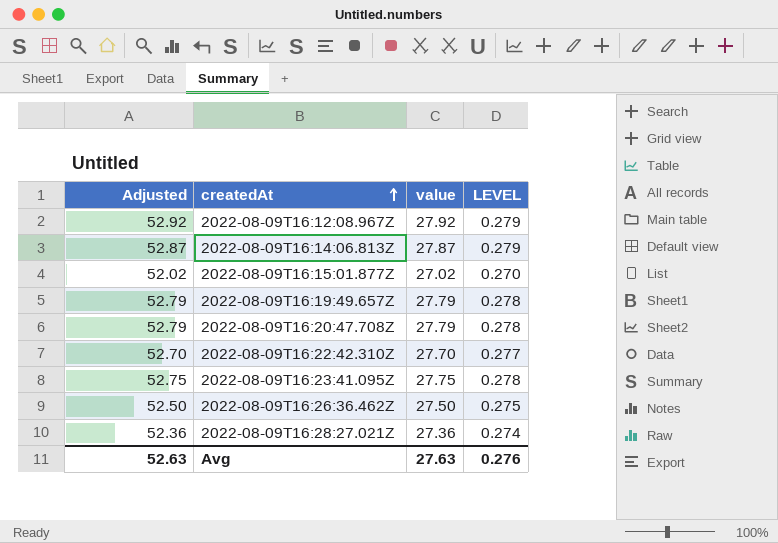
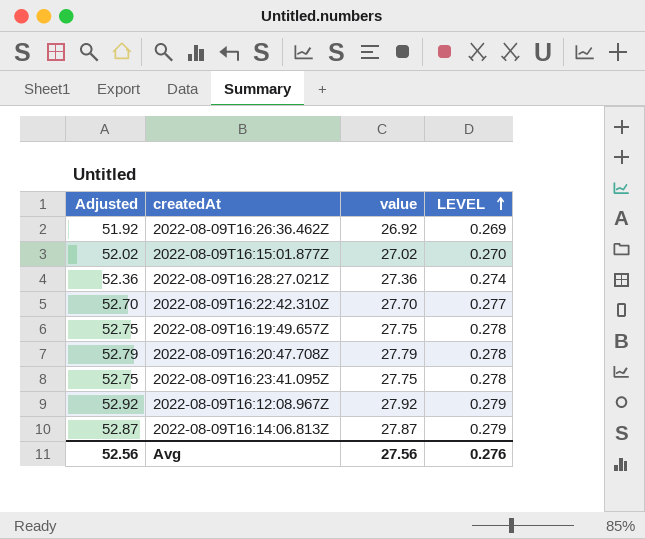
row order: createdAt ascending -> LEVEL ascending
2022-08-09T16:26:36.462Z | Adjusted: 52.50 -> 51.92
2022-08-09T16:26:36.462Z | value: 27.50 -> 26.92
2022-08-09T16:26:36.462Z | LEVEL: 0.275 -> 0.269
2022-08-09T16:19:49.657Z | Adjusted: 52.79 -> 52.75
2022-08-09T16:19:49.657Z | value: 27.79 -> 27.75
Avg | Adjusted: 52.63 -> 52.56
Avg | value: 27.63 -> 27.56

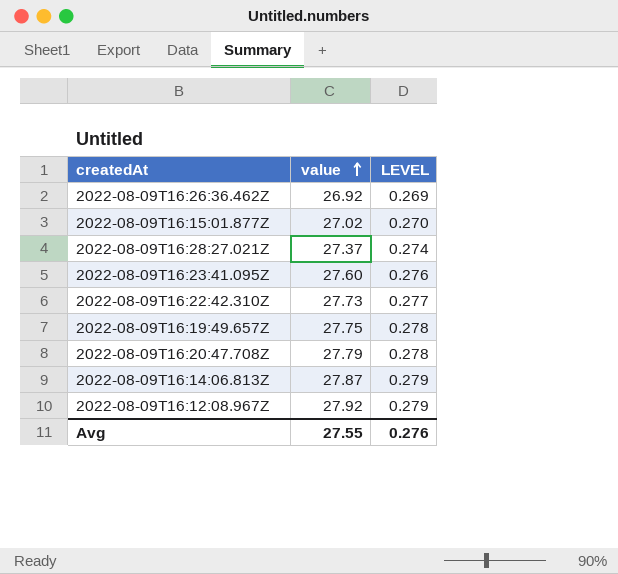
row order: LEVEL ascending -> value ascending
column Adjusted | formula: [value] + 25 -> none
2022-08-09T16:28:27.021Z | value: 27.36 -> 27.37
2022-08-09T16:23:41.095Z | value: 27.75 -> 27.60
2022-08-09T16:23:41.095Z | LEVEL: 0.278 -> 0.276
2022-08-09T16:22:42.310Z | value: 27.70 -> 27.73
Avg | value: 27.56 -> 27.55

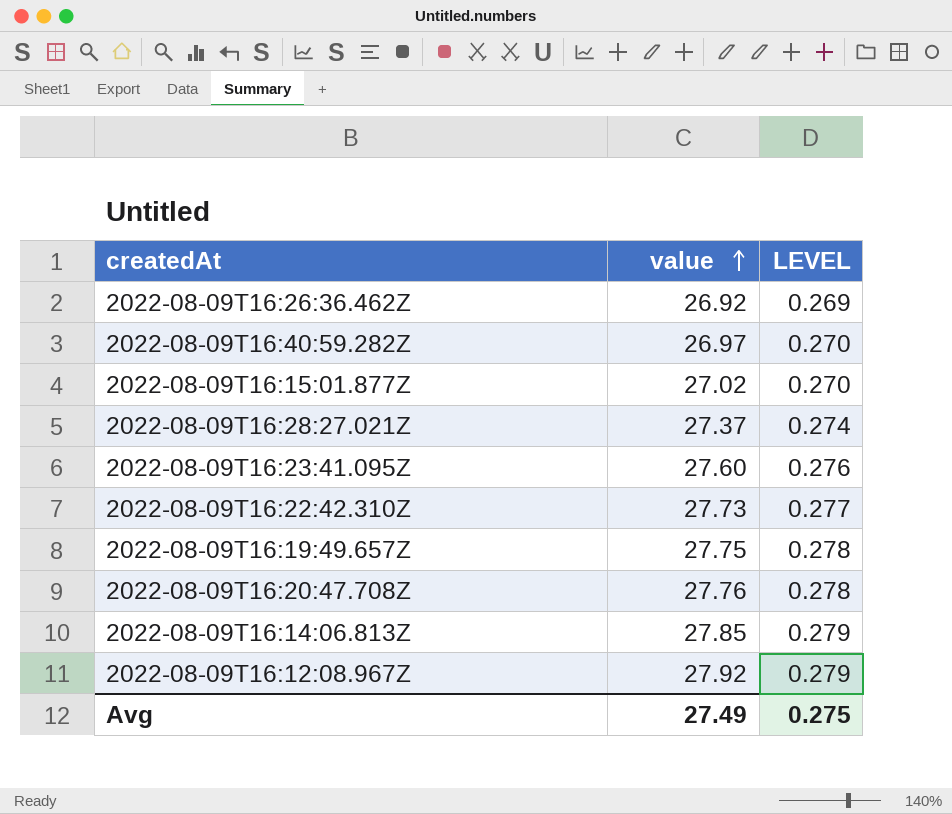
row 2022-08-09T16:40:59.282Z: none -> 26.97 | 0.270
2022-08-09T16:20:47.708Z | value: 27.79 -> 27.76
2022-08-09T16:14:06.813Z | value: 27.87 -> 27.85
Avg | value: 27.55 -> 27.49
Avg | LEVEL: 0.276 -> 0.275

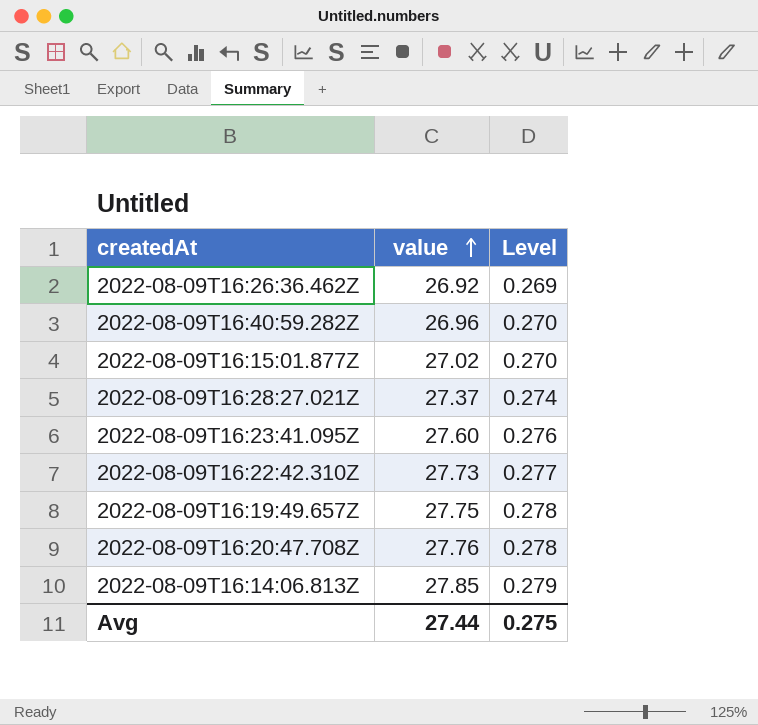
column name: LEVEL -> Level
row 2022-08-09T16:12:08.967Z: 27.92 | 0.279 -> none
2022-08-09T16:40:59.282Z | value: 26.97 -> 26.96
Avg | value: 27.49 -> 27.44

